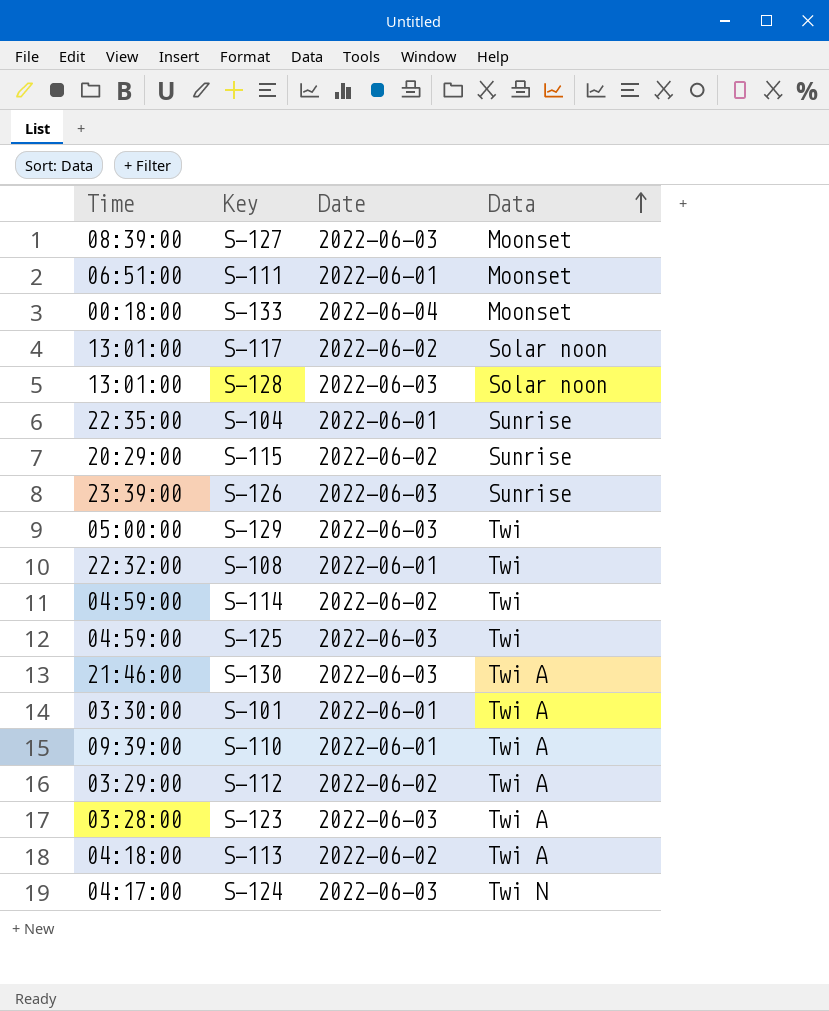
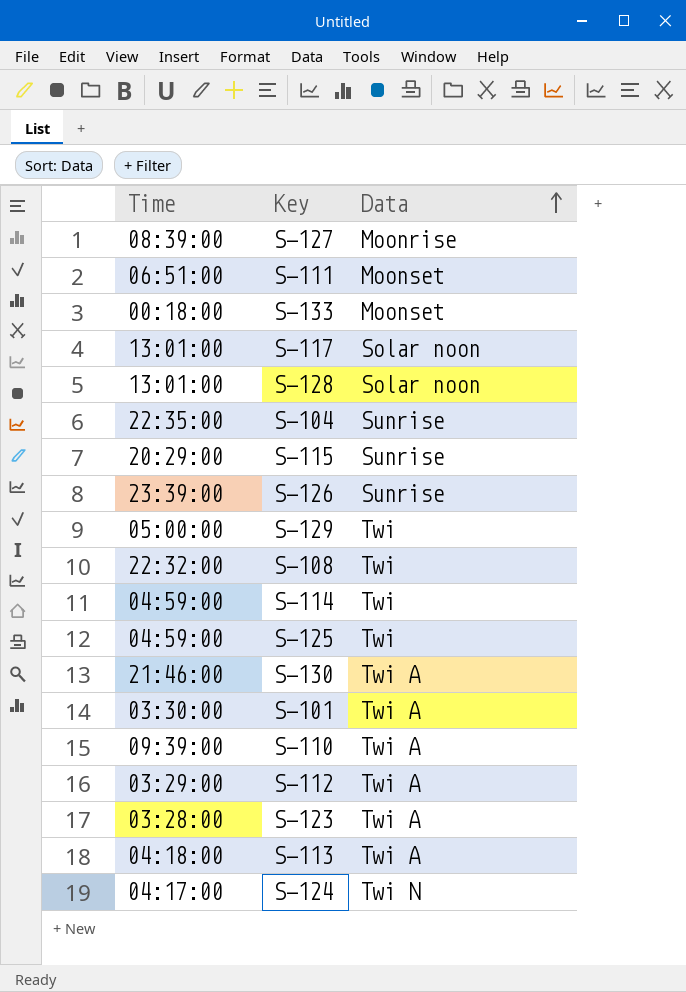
column Date | position: 3 -> none
S-127 | Data: Moonset -> Moonrise

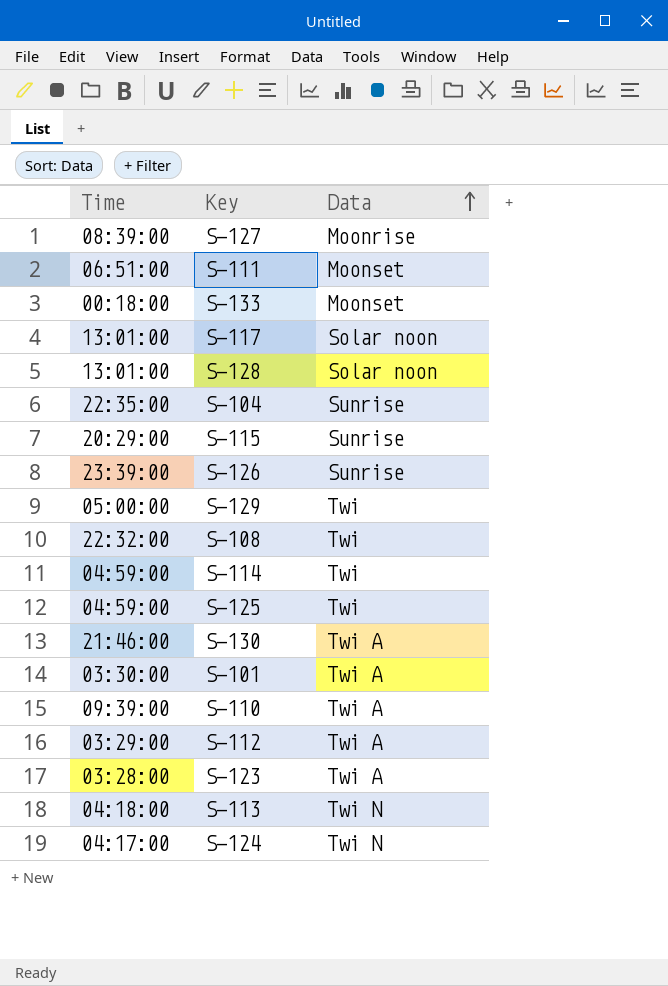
S-113 | Data: Twi A -> Twi N

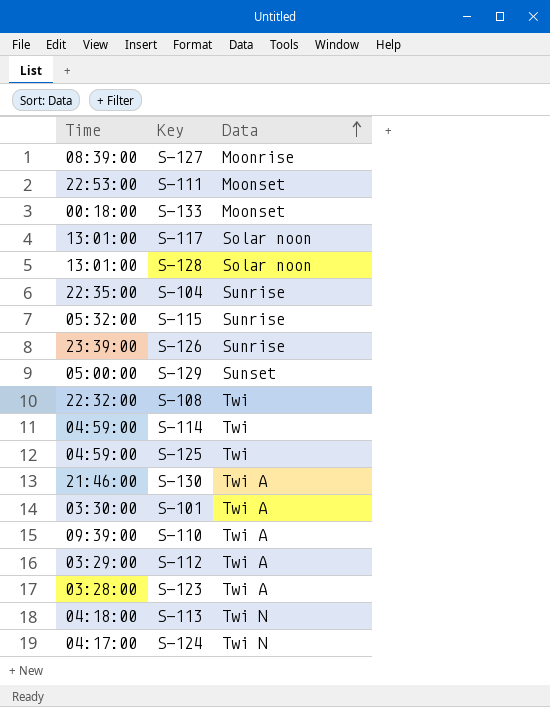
S-111 | Time: 06:51:00 -> 22:53:00
S-115 | Time: 20:29:00 -> 05:32:00
S-129 | Data: Twi -> Sunset

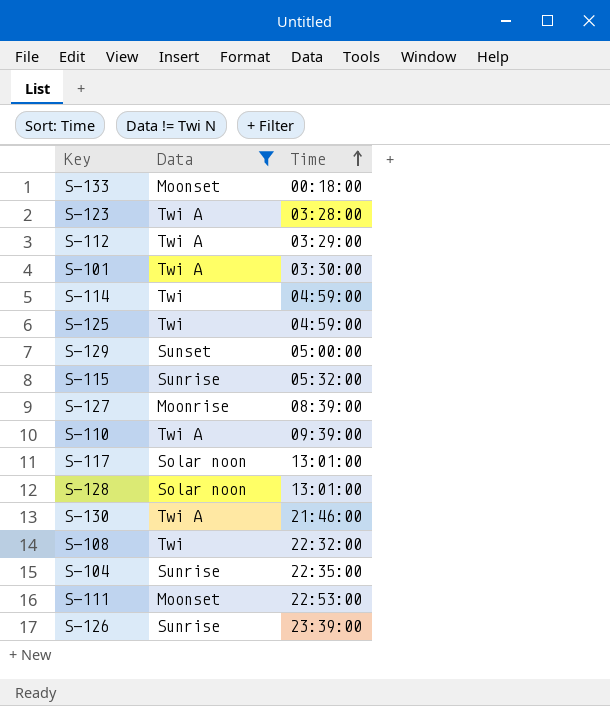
filter: none -> Data != Twi N
row order: Data ascending -> Time ascending
column Time | position: 1 -> 3

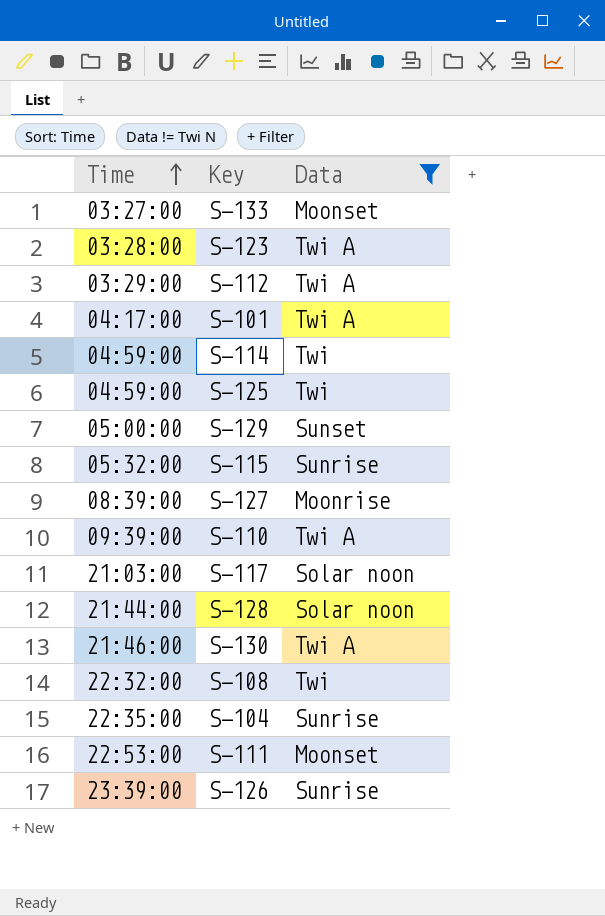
column Time | position: 3 -> 1
S-133 | Time: 00:18:00 -> 03:27:00
S-101 | Time: 03:30:00 -> 04:17:00
S-117 | Time: 13:01:00 -> 21:03:00
S-128 | Time: 13:01:00 -> 21:44:00

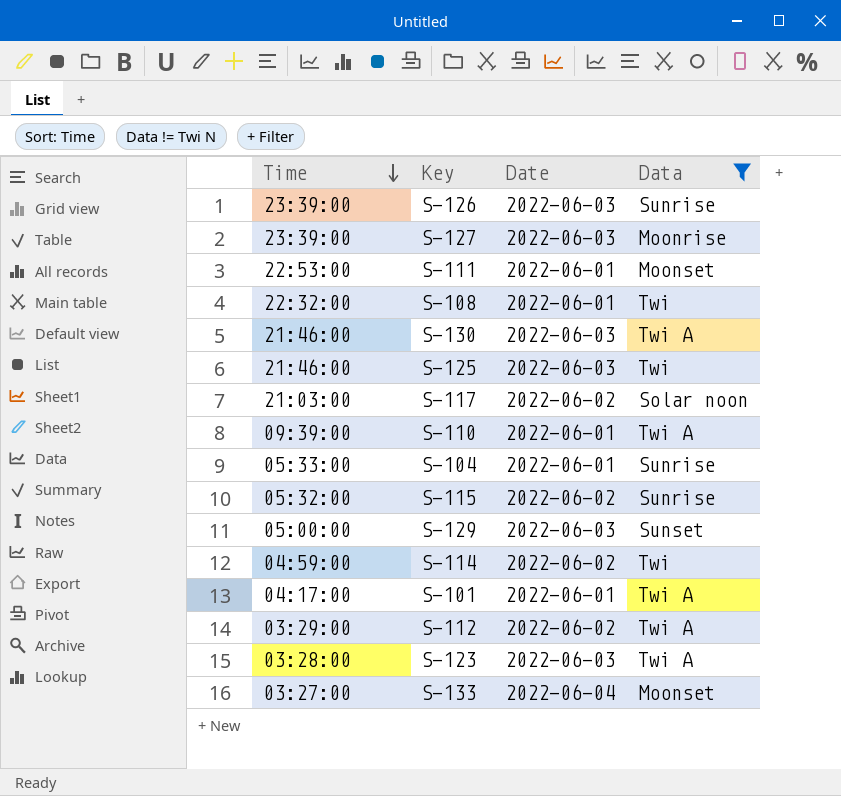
row order: Time ascending -> Time descending
column Date | position: none -> 3
row S-128: 21:44:00 | Solar noon -> none
S-127 | Time: 08:39:00 -> 23:39:00
S-125 | Time: 04:59:00 -> 21:46:00
S-104 | Time: 22:35:00 -> 05:33:00

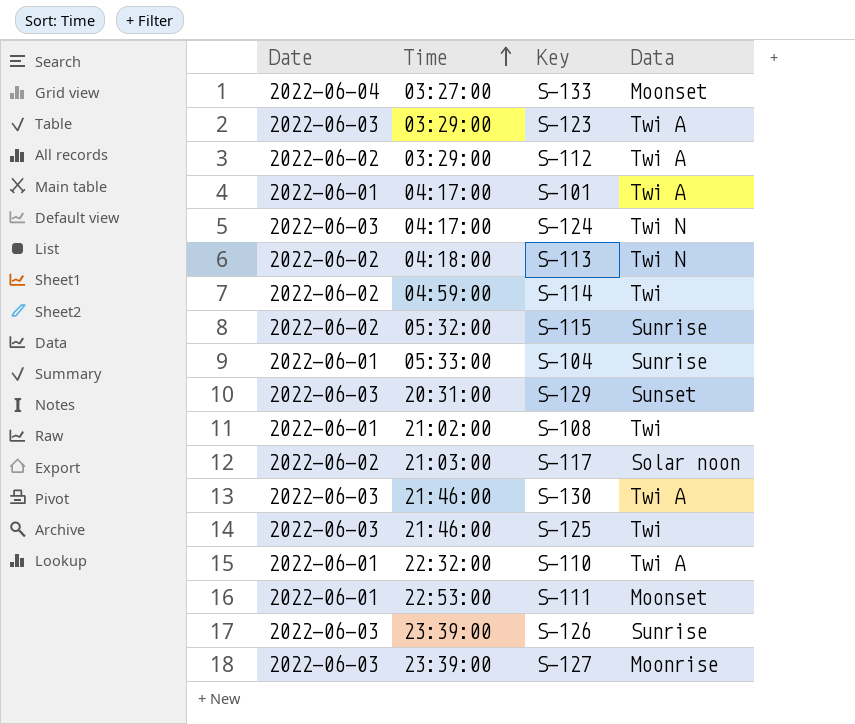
filter: Data != Twi N -> none
row order: Time descending -> Time ascending
column Date | position: 3 -> 1
S-123 | Time: 03:28:00 -> 03:29:00
S-129 | Time: 05:00:00 -> 20:31:00
S-108 | Time: 22:32:00 -> 21:02:00
S-110 | Time: 09:39:00 -> 22:32:00

